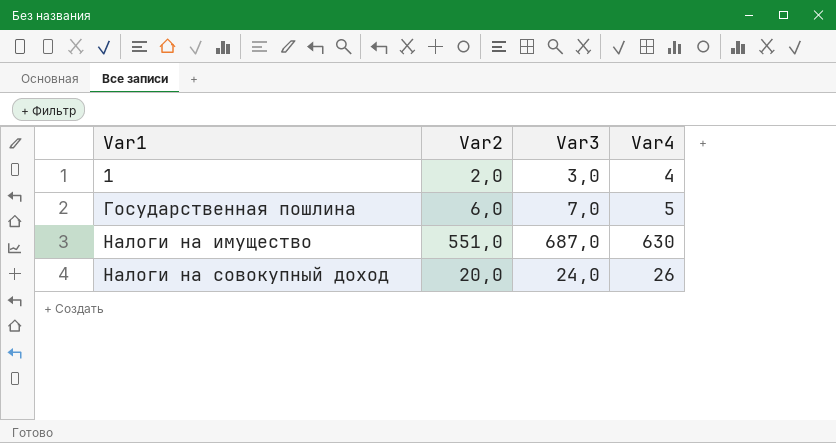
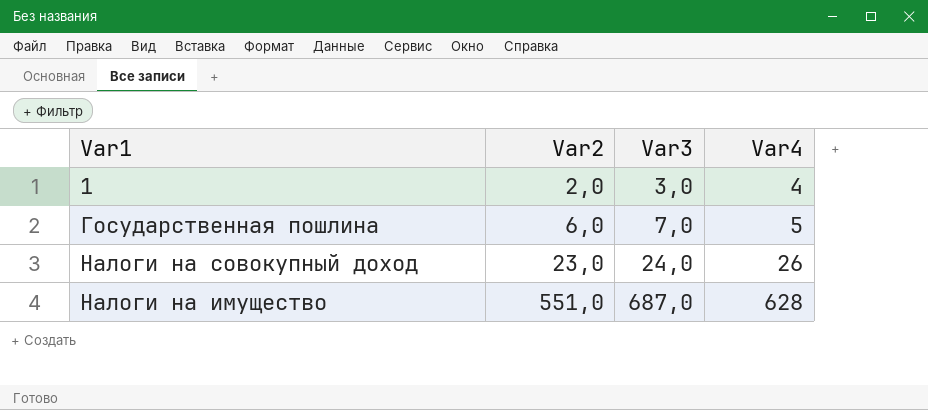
row order: Var1 ascending -> Var2 ascending
Налоги на совокупный доход | Var2: 20,0 -> 23,0
Налоги на имущество | Var4: 630 -> 628

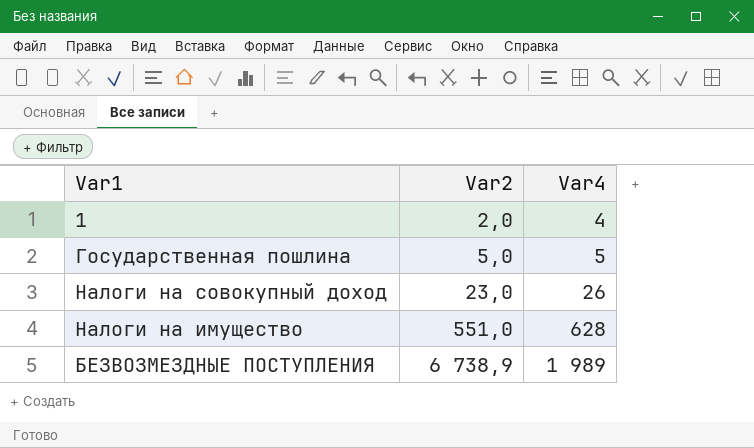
column Var3 | position: 3 -> none
Государственная пошлина | Var2: 6,0 -> 5,0
row БЕЗВОЗМЕЗДНЫЕ ПОСТУПЛЕНИЯ: none -> 6 738,9 | 1 989

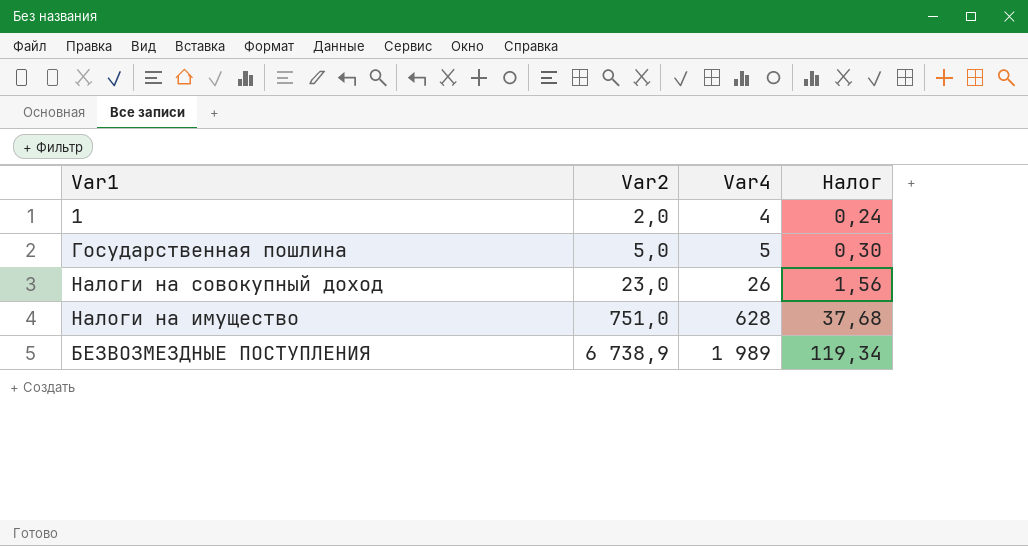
column Налог | formula: none -> [Var4] * 0,06
Налоги на имущество | Var2: 551,0 -> 751,0

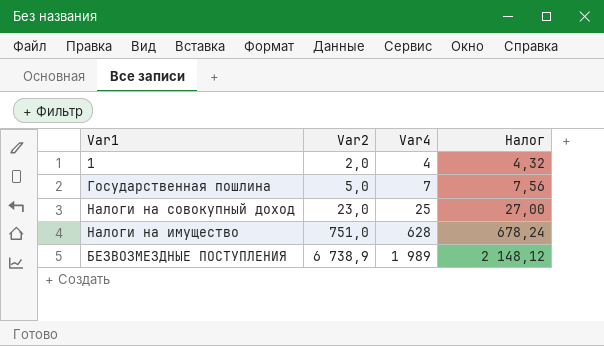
column Налог | formula: [Var4] * 0,06 -> [Var4] * 1,08
Государственная пошлина | Var4: 5 -> 7
Налоги на совокупный доход | Var4: 26 -> 25

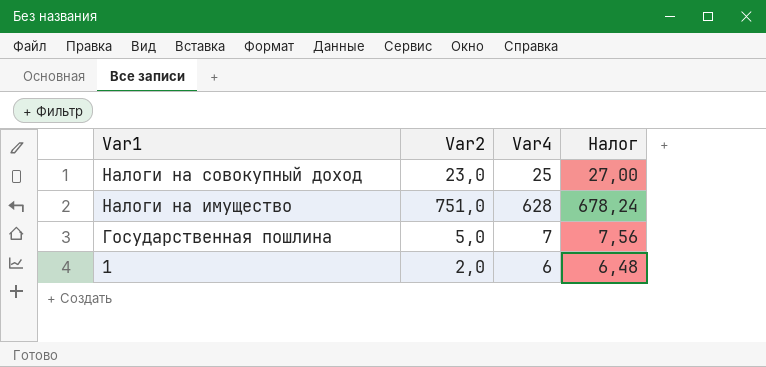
row order: Var2 ascending -> Var1 descending
row БЕЗВОЗМЕЗДНЫЕ ПОСТУПЛЕНИЯ: 6 738,9 | 1 989 | 2 148,12 -> none
1 | Var4: 4 -> 6
1 | Налог: 4,32 -> 6,48

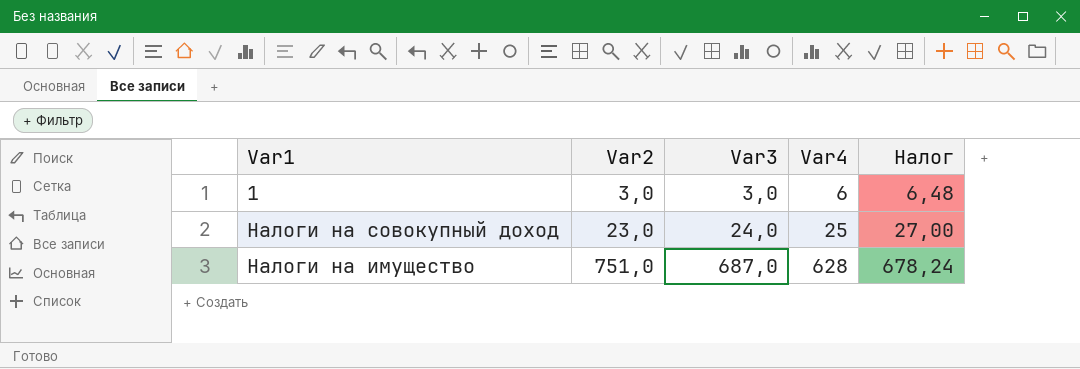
row order: Var1 descending -> Var2 ascending
column Var3 | position: none -> 3
row Государственная пошлина: 5,0 | 7 | 7,56 -> none
1 | Var2: 2,0 -> 3,0

